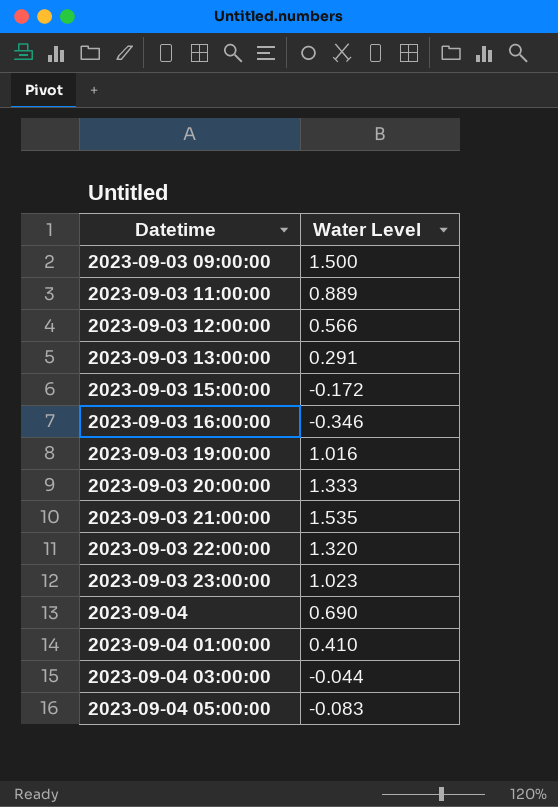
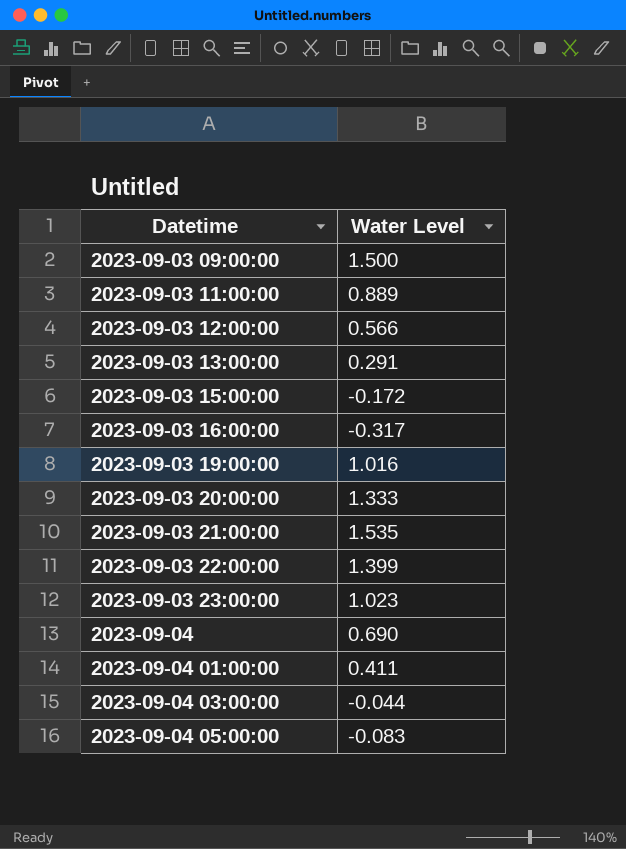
2023-09-03 16:00:00 | Water Level: -0.346 -> -0.317
2023-09-03 22:00:00 | Water Level: 1.320 -> 1.399
2023-09-04 01:00:00 | Water Level: 0.410 -> 0.411

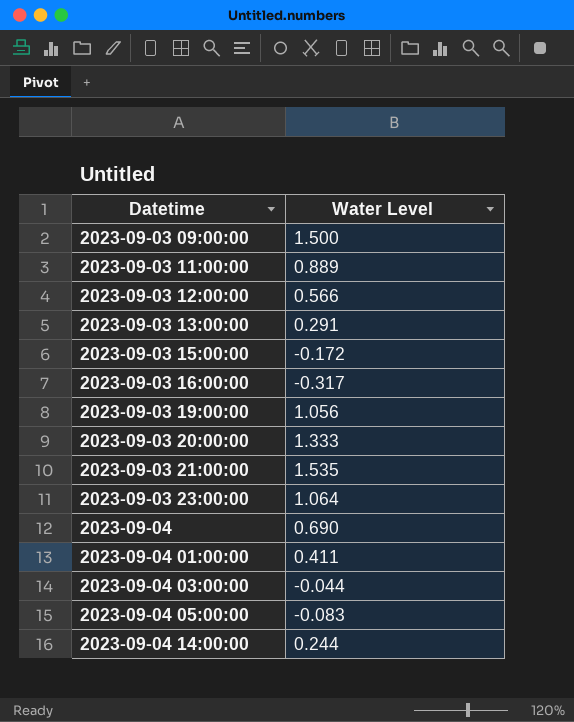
row 2023-09-03 22:00:00: 1.399 -> none
2023-09-03 19:00:00 | Water Level: 1.016 -> 1.056
2023-09-03 23:00:00 | Water Level: 1.023 -> 1.064
row 2023-09-04 14:00:00: none -> 0.244

